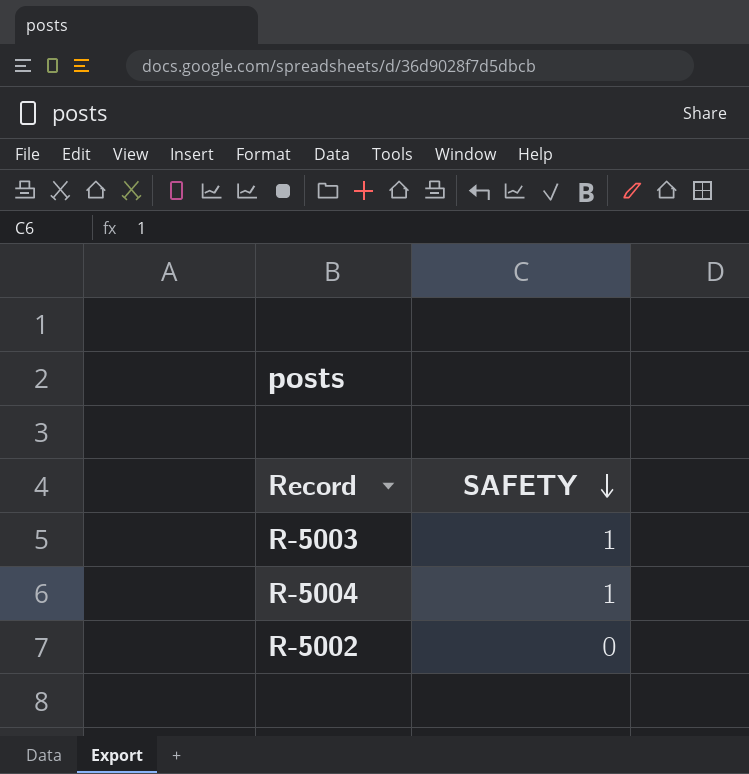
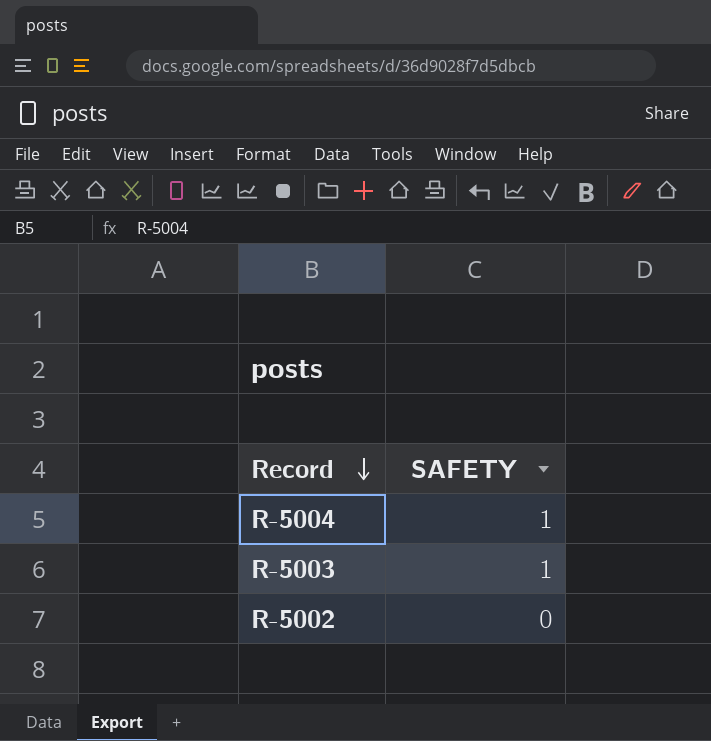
row order: SAFETY descending -> Record descending

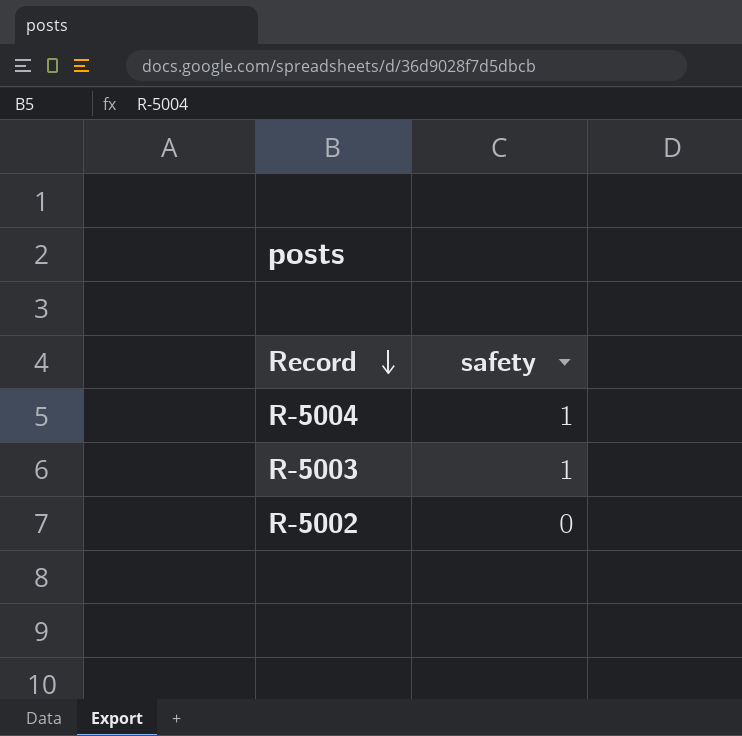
column name: SAFETY -> safety

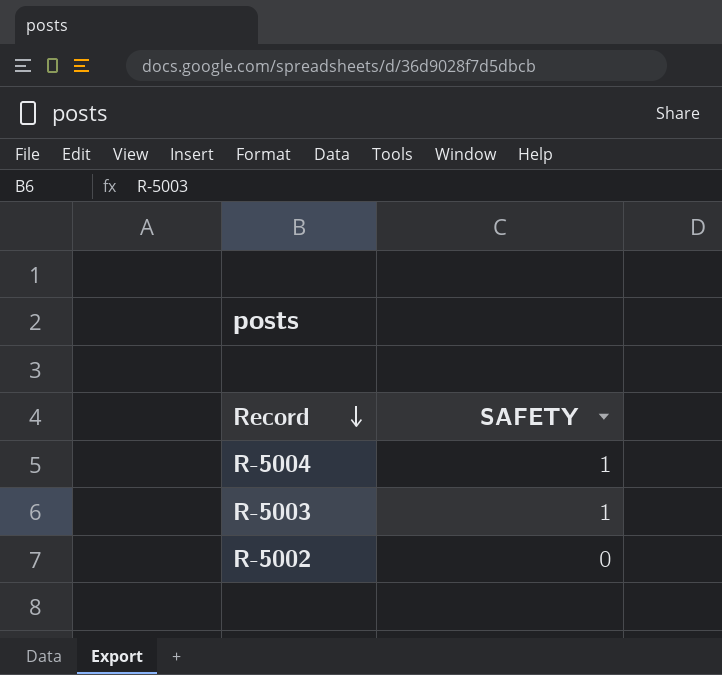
column name: safety -> SAFETY

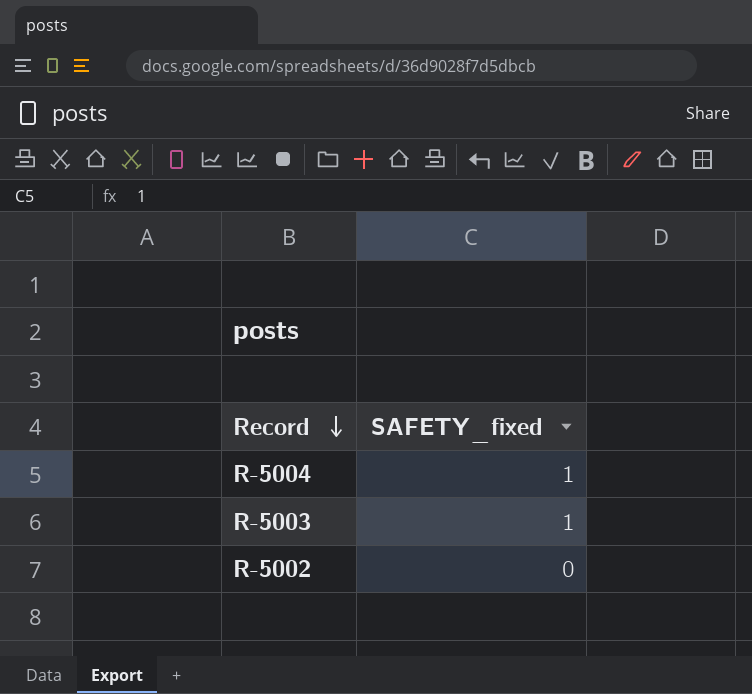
column name: SAFETY -> SAFETY_fixed

